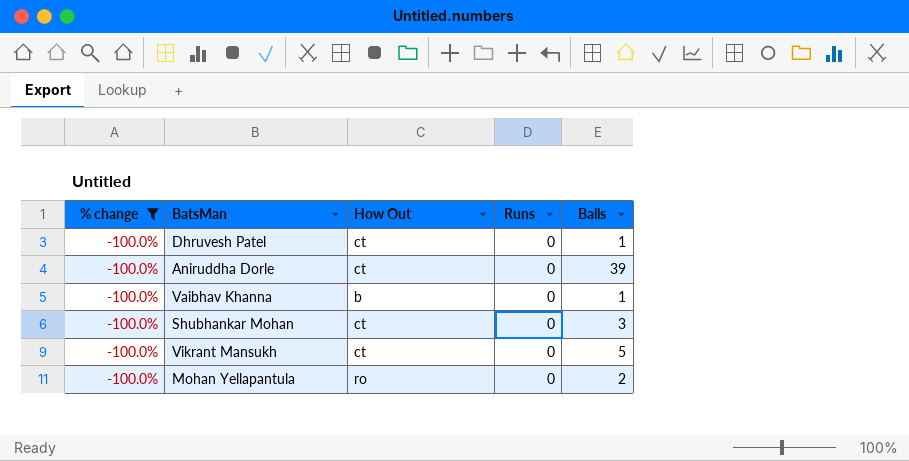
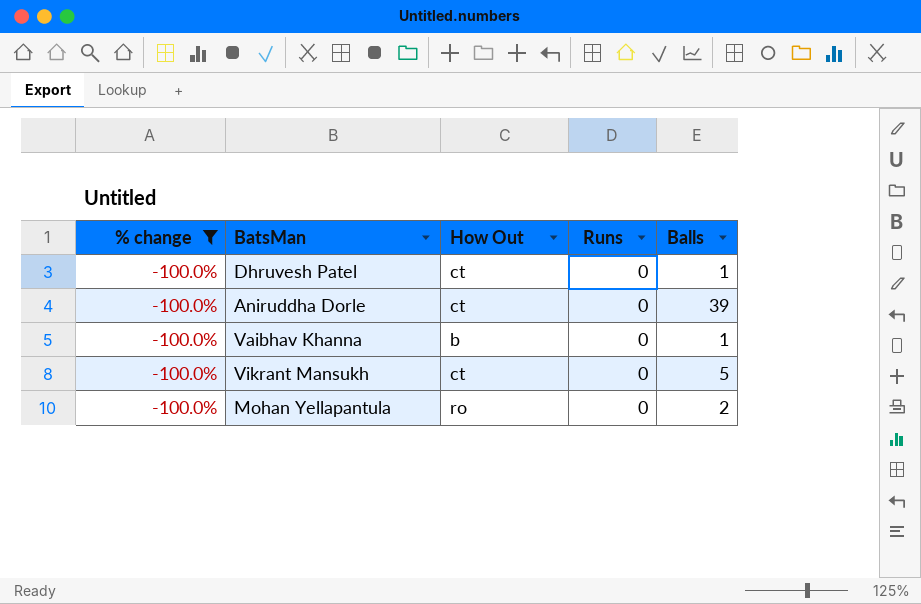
row Shubhankar Mohan: -100.0% | ct | 0 | 3 -> none

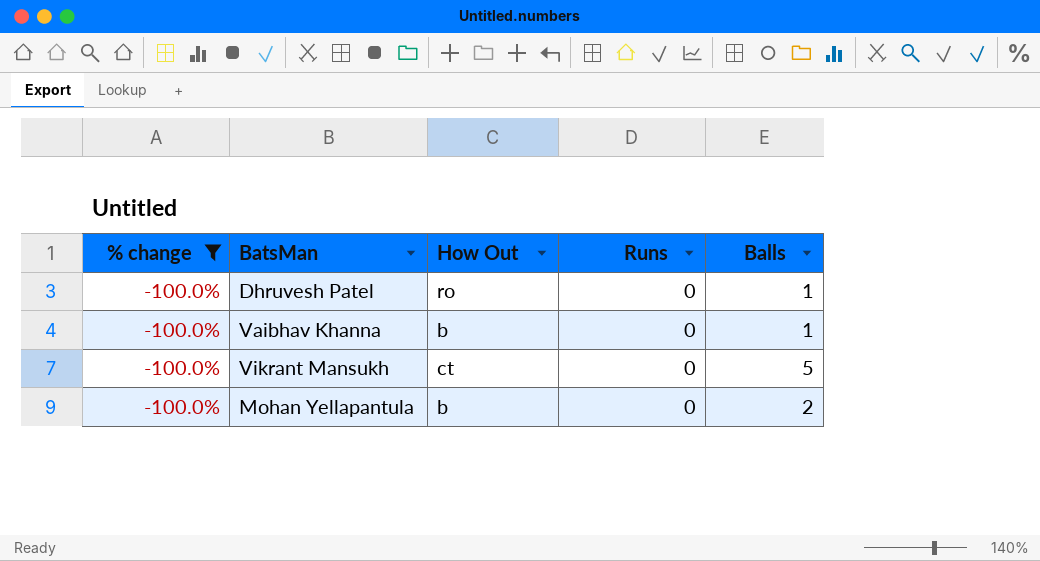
row Aniruddha Dorle: -100.0% | ct | 0 | 39 -> none
Dhruvesh Patel | How Out: ct -> ro
Mohan Yellapantula | How Out: ro -> b

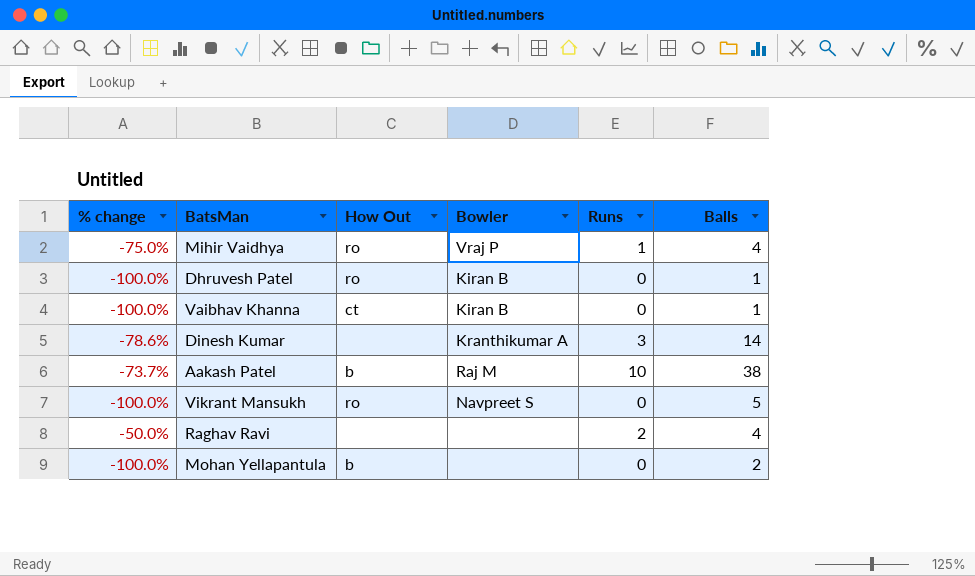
filter: % change = -100.0% -> none
column Bowler | position: none -> 4
Vaibhav Khanna | How Out: b -> ct
Vikrant Mansukh | How Out: ct -> ro

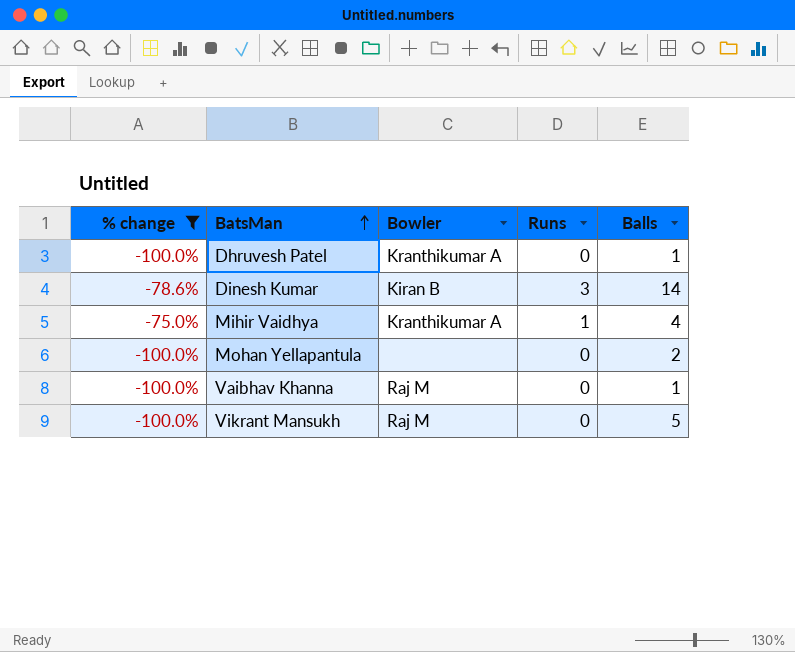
filter: none -> % change <= -75.0%
row order: none -> BatsMan ascending
column How Out | position: 3 -> none
Dhruvesh Patel | Bowler: Kiran B -> Kranthikumar A
Dinesh Kumar | Bowler: Kranthikumar A -> Kiran B
Mihir Vaidhya | Bowler: Vraj P -> Kranthikumar A
Vaibhav Khanna | Bowler: Kiran B -> Raj M
Vikrant Mansukh | Bowler: Navpreet S -> Raj M

